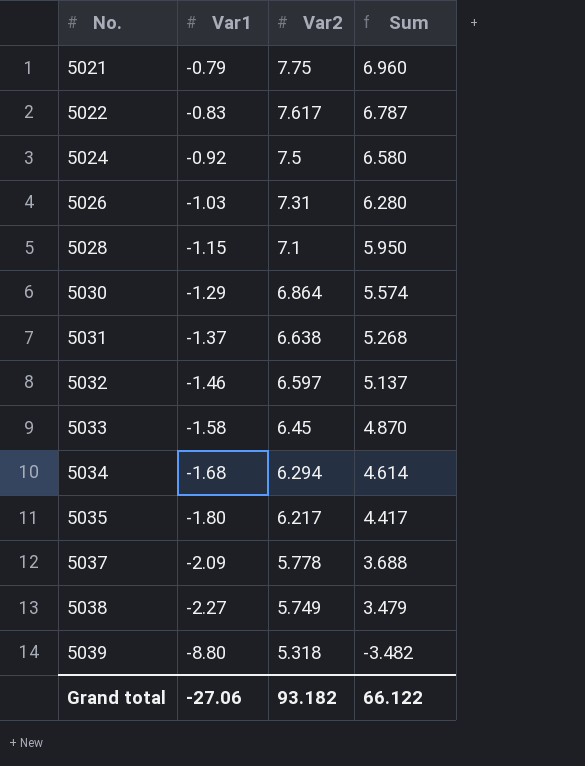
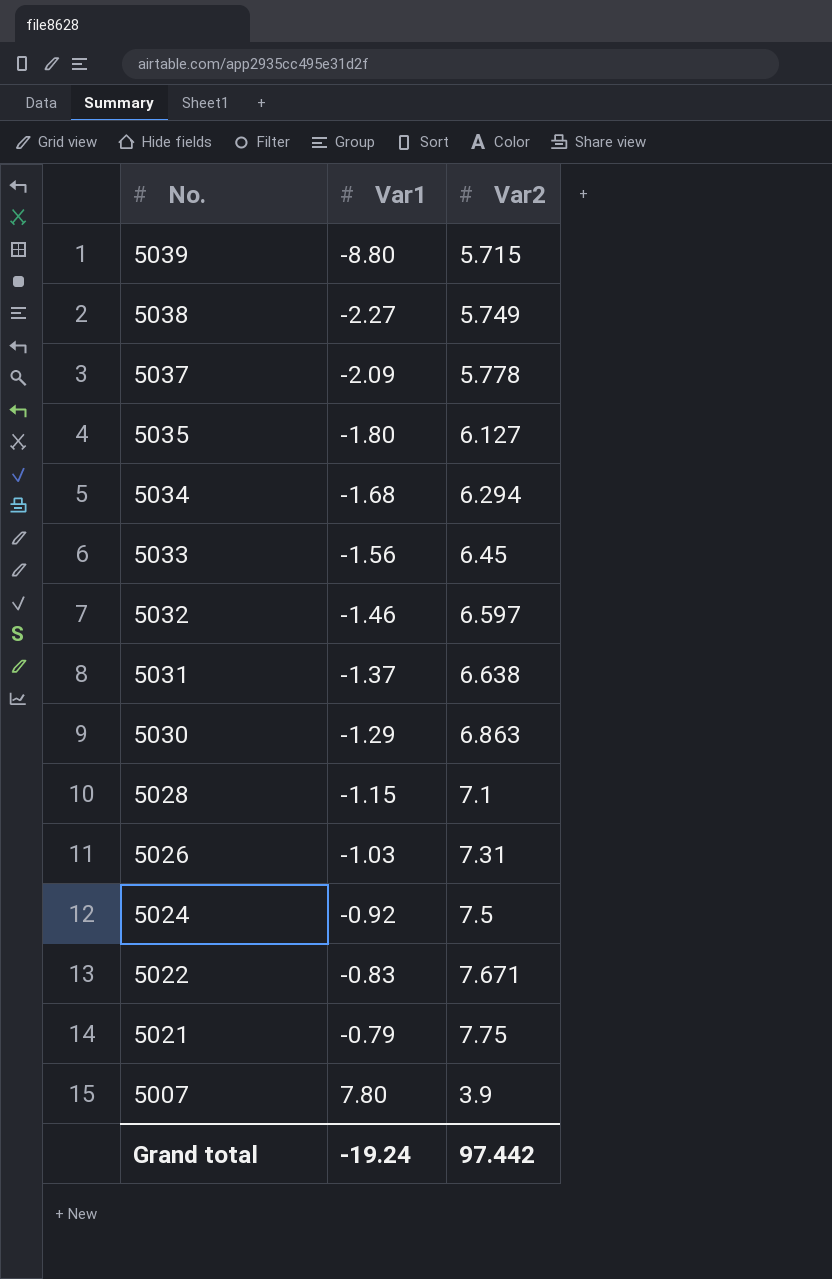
row order: No. ascending -> No. descending
column Sum | formula: [Var1] + [Var2] -> none
5039 | Var2: 5.318 -> 5.715
5035 | Var2: 6.217 -> 6.127
5033 | Var1: -1.58 -> -1.56
5030 | Var2: 6.864 -> 6.863
5022 | Var2: 7.617 -> 7.671
row 5007: none -> 7.80 | 3.9
Grand total | Var1: -27.06 -> -19.24
Grand total | Var2: 93.182 -> 97.442

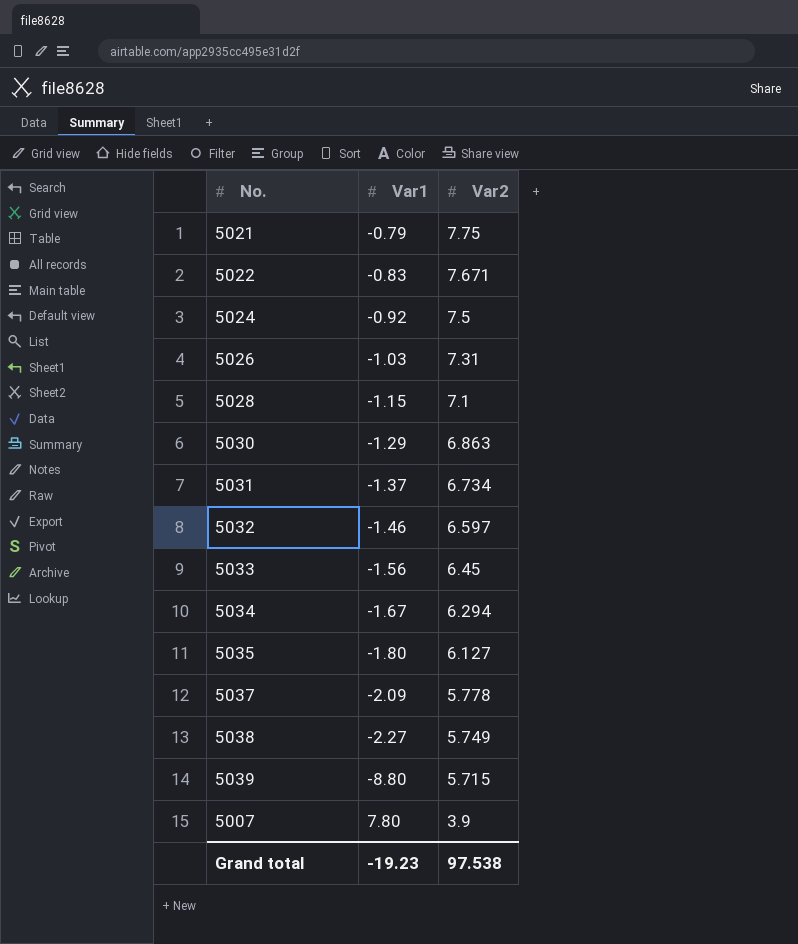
row order: No. descending -> Var2 descending
5031 | Var2: 6.638 -> 6.734
5034 | Var1: -1.68 -> -1.67
Grand total | Var1: -19.24 -> -19.23
Grand total | Var2: 97.442 -> 97.538

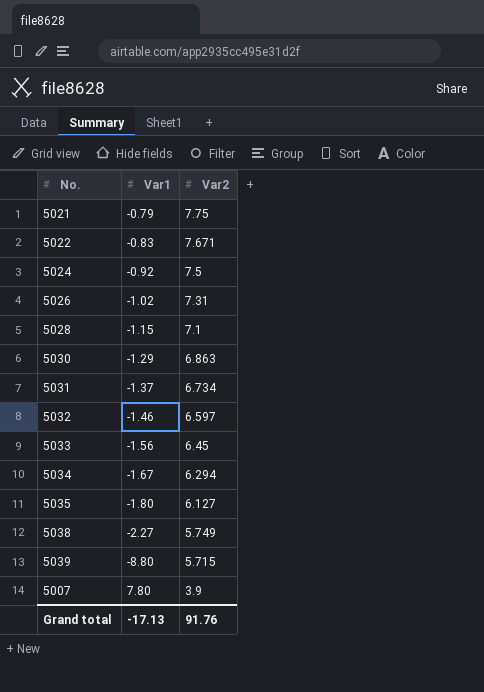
row 5037: -2.09 | 5.778 -> none
5026 | Var1: -1.03 -> -1.02
Grand total | Var1: -19.23 -> -17.13
Grand total | Var2: 97.538 -> 91.76

